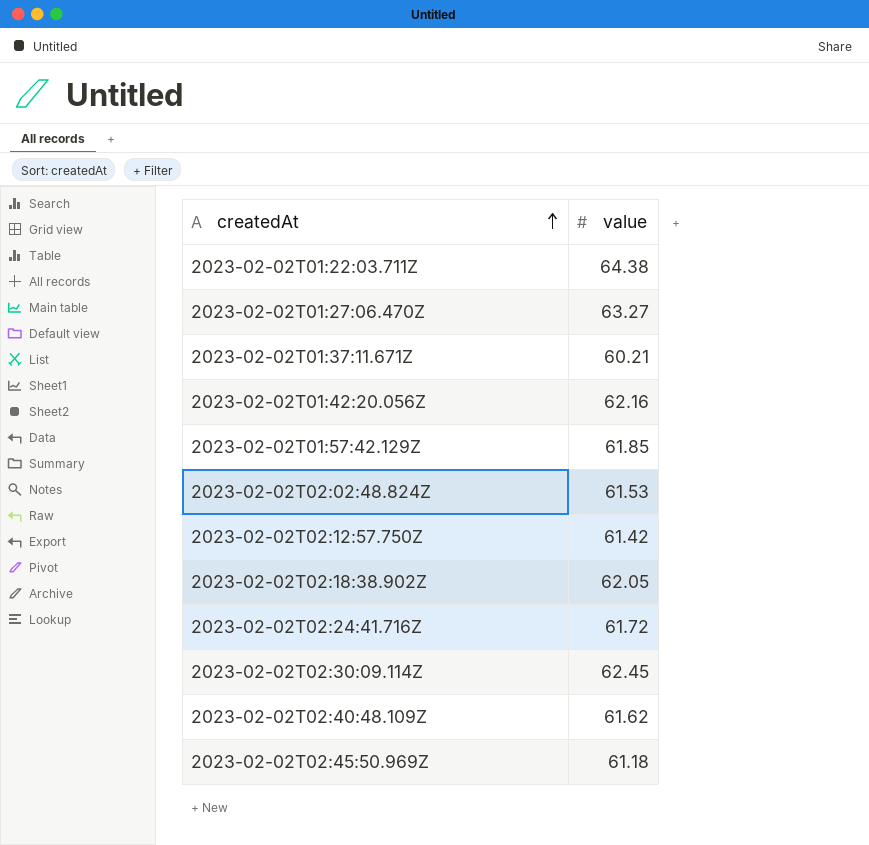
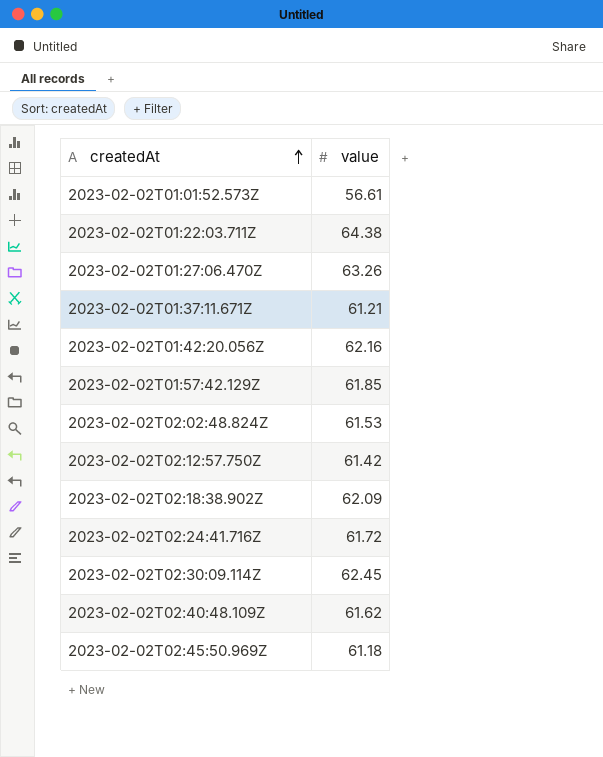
row 2023-02-02T01:01:52.573Z: none -> 56.61
2023-02-02T01:27:06.470Z | value: 63.27 -> 63.26
2023-02-02T01:37:11.671Z | value: 60.21 -> 61.21
2023-02-02T02:18:38.902Z | value: 62.05 -> 62.09

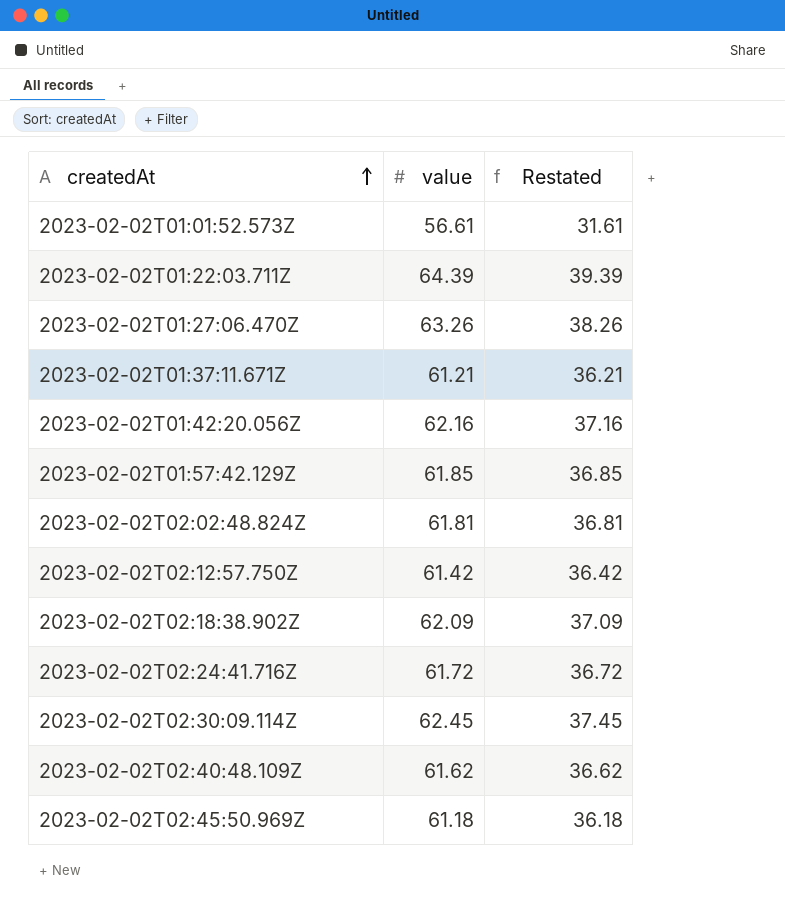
column Restated | formula: none -> [value] - 25
2023-02-02T01:22:03.711Z | value: 64.38 -> 64.39
2023-02-02T02:02:48.824Z | value: 61.53 -> 61.81

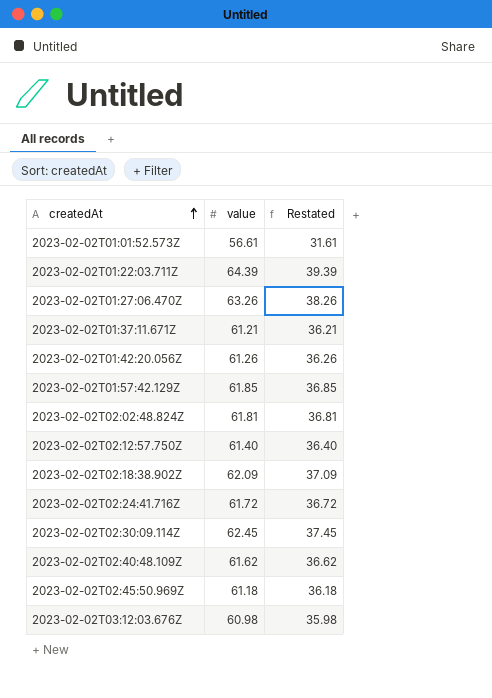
2023-02-02T01:42:20.056Z | value: 62.16 -> 61.26
2023-02-02T01:42:20.056Z | Restated: 37.16 -> 36.26
2023-02-02T02:12:57.750Z | value: 61.42 -> 61.40
2023-02-02T02:12:57.750Z | Restated: 36.42 -> 36.40
row 2023-02-02T03:12:03.676Z: none -> 60.98 | 35.98

